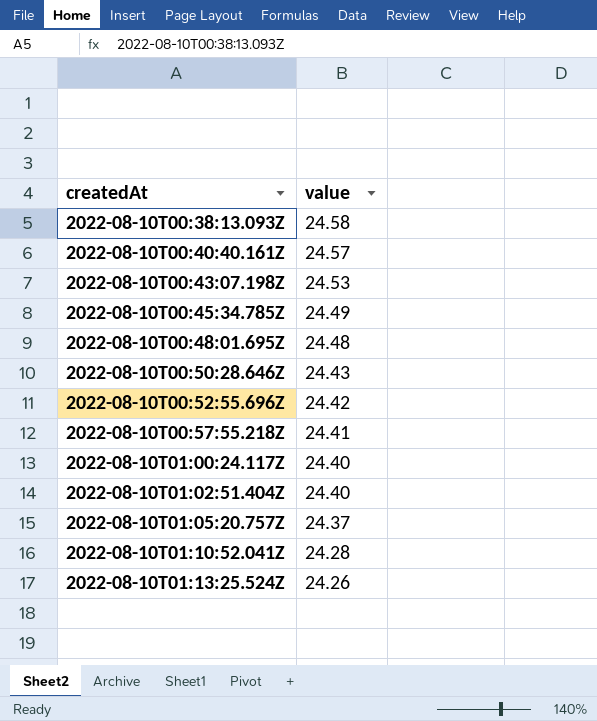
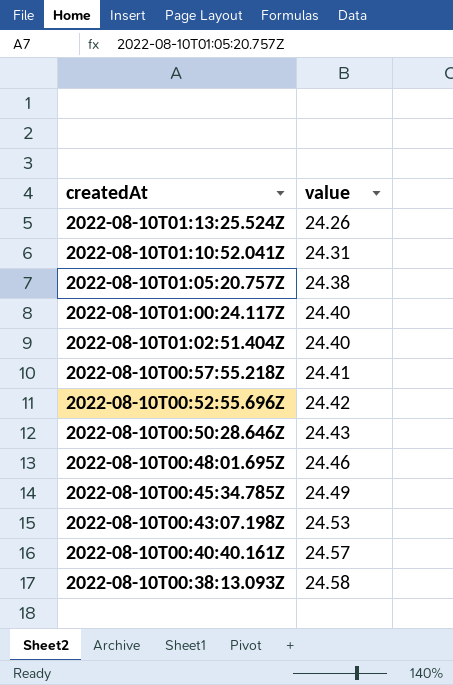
row order: createdAt ascending -> value ascending
2022-08-10T01:10:52.041Z | value: 24.28 -> 24.31
2022-08-10T01:05:20.757Z | value: 24.37 -> 24.38
2022-08-10T00:48:01.695Z | value: 24.48 -> 24.46

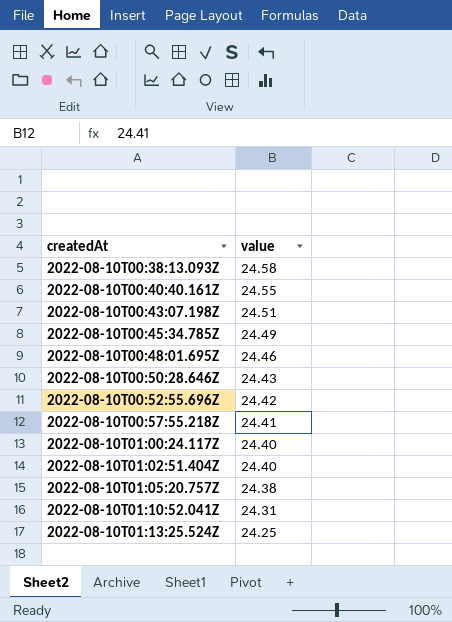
row order: value ascending -> createdAt ascending
2022-08-10T00:40:40.161Z | value: 24.57 -> 24.55
2022-08-10T00:43:07.198Z | value: 24.53 -> 24.51
2022-08-10T01:13:25.524Z | value: 24.26 -> 24.25

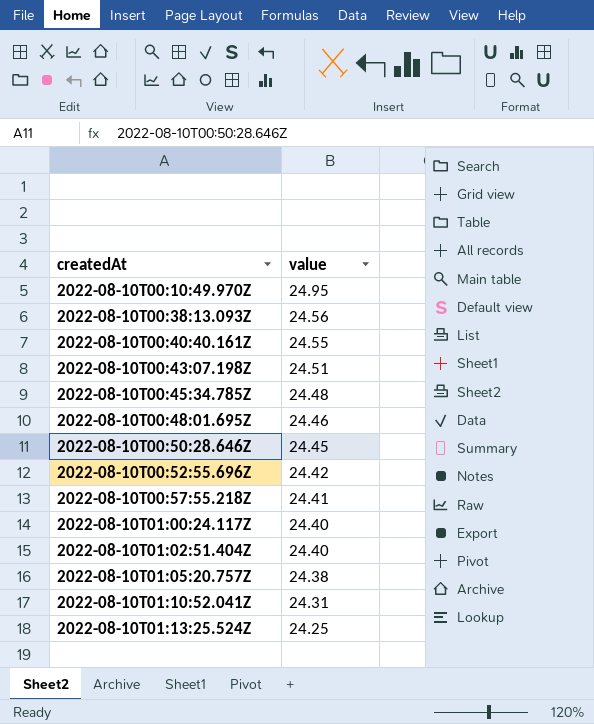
row 2022-08-10T00:10:49.970Z: none -> 24.95
2022-08-10T00:38:13.093Z | value: 24.58 -> 24.56
2022-08-10T00:45:34.785Z | value: 24.49 -> 24.48
2022-08-10T00:50:28.646Z | value: 24.43 -> 24.45

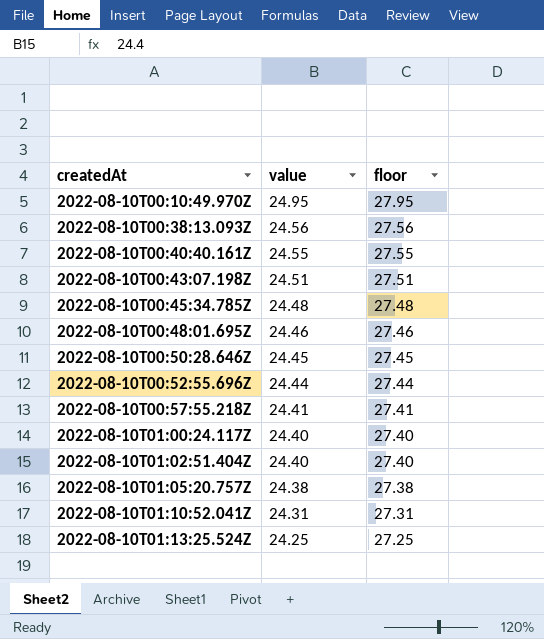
column floor | formula: none -> [value] + 3
2022-08-10T00:52:55.696Z | value: 24.42 -> 24.44

